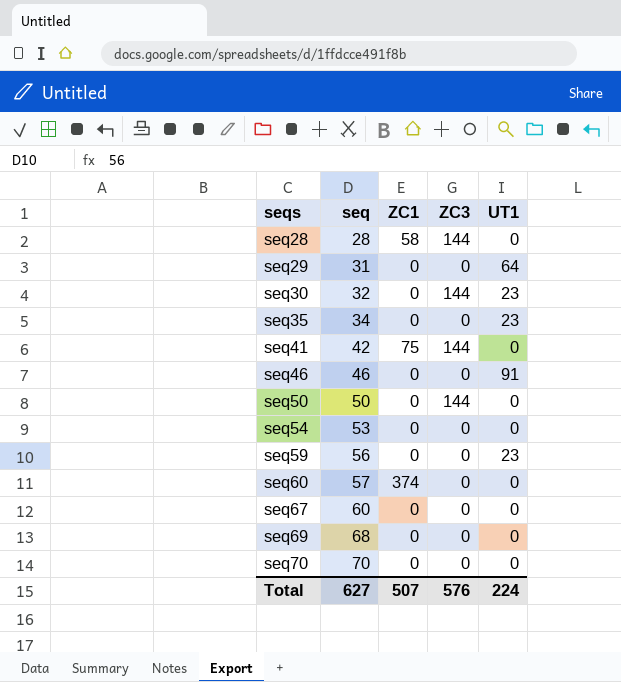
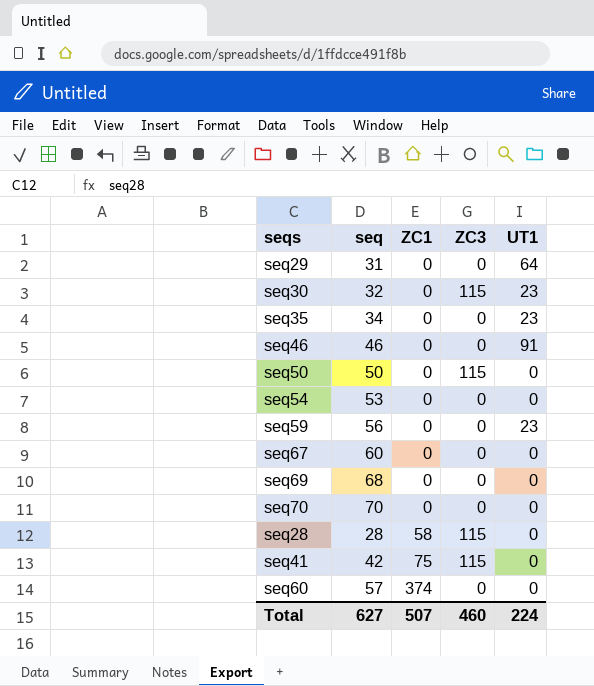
row order: seqs ascending -> ZC1 ascending
seq30 | ZC3: 144 -> 115
seq50 | ZC3: 144 -> 115
seq28 | ZC3: 144 -> 115
seq41 | ZC3: 144 -> 115
Total | ZC3: 576 -> 460

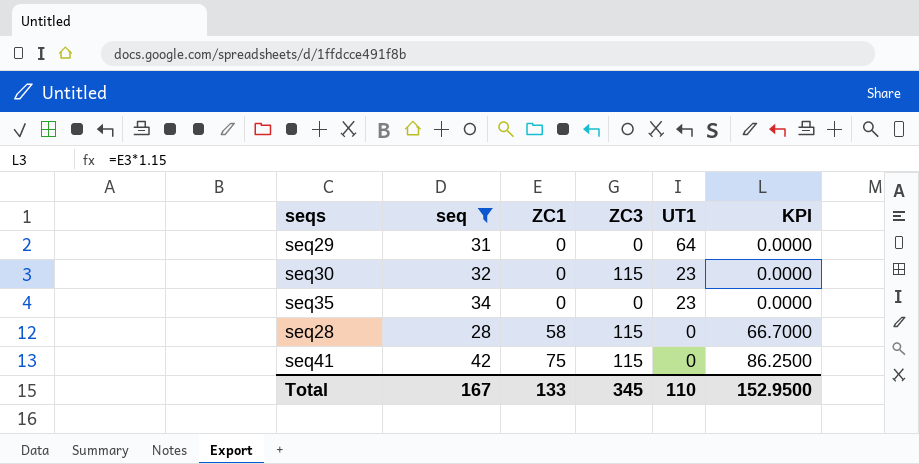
filter: none -> seq <= 42
column KPI | formula: none -> [ZC1] * 1.15
Total | seq: 627 -> 167
Total | ZC1: 507 -> 133
Total | ZC3: 460 -> 345
Total | UT1: 224 -> 110

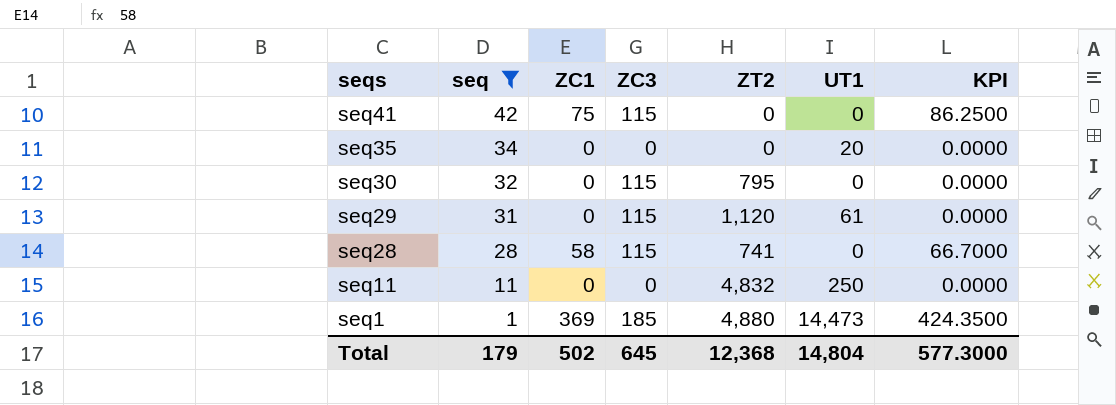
row order: ZC1 ascending -> seqs descending
column ZT2 | position: none -> 5
seq35 | UT1: 23 -> 20
seq30 | UT1: 23 -> 0
seq29 | ZC3: 0 -> 115
seq29 | UT1: 64 -> 61
row seq11: none -> 11 | 0 | 0 | 4,832 | 250 | 0.0000
row seq1: none -> 1 | 369 | 185 | 4,880 | 14,473 | 424.3500
Total | seq: 167 -> 179
Total | ZC1: 133 -> 502
Total | ZC3: 345 -> 645
Total | UT1: 110 -> 14,804
Total | KPI: 152.9500 -> 577.3000

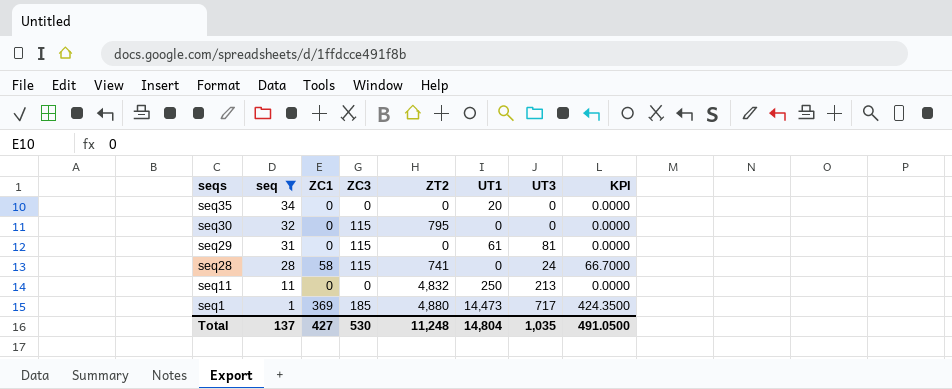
column UT3 | position: none -> 7
row seq41: 42 | 75 | 115 | 0 | 0 | 86.2500 -> none
seq29 | ZT2: 1,120 -> 0
Total | seq: 179 -> 137
Total | ZC1: 502 -> 427
Total | ZC3: 645 -> 530
Total | ZT2: 12,368 -> 11,248
Total | KPI: 577.3000 -> 491.0500

